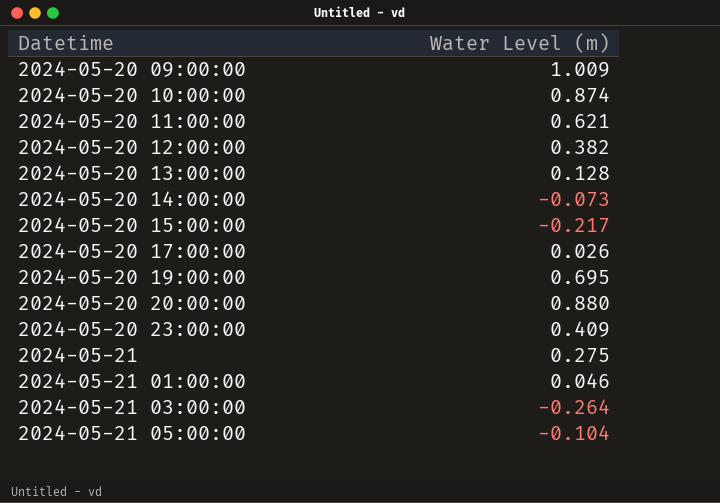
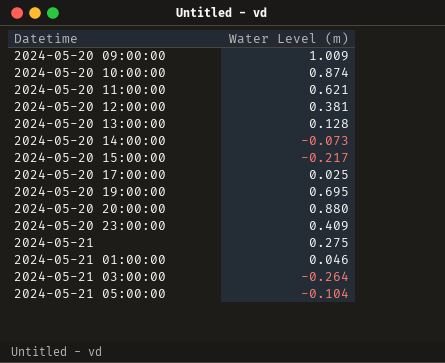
2024-05-20 12:00:00 | Water Level (m): 0.382 -> 0.381
2024-05-20 17:00:00 | Water Level (m): 0.026 -> 0.025

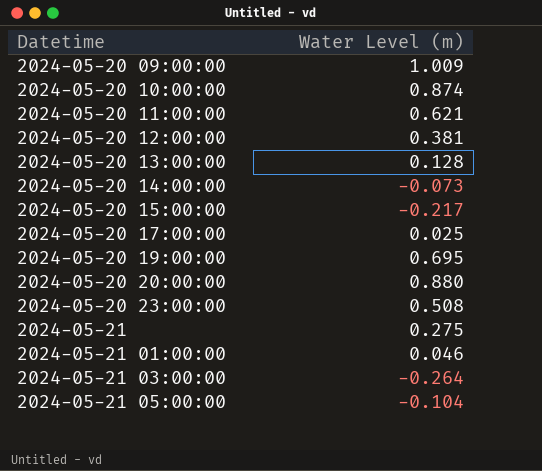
2024-05-20 23:00:00 | Water Level (m): 0.409 -> 0.508

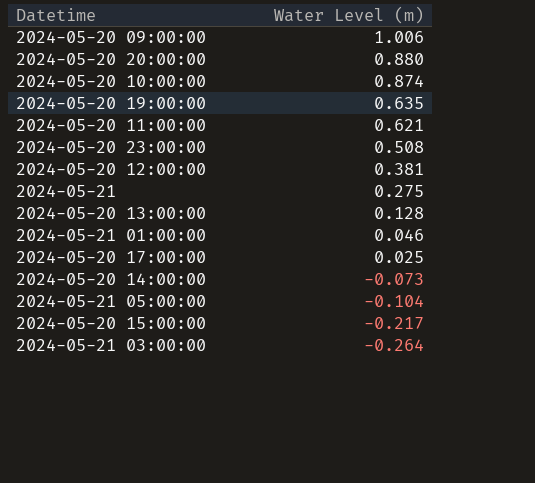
row order: Datetime ascending -> Water Level (m) descending
2024-05-20 09:00:00 | Water Level (m): 1.009 -> 1.006
2024-05-20 19:00:00 | Water Level (m): 0.695 -> 0.635

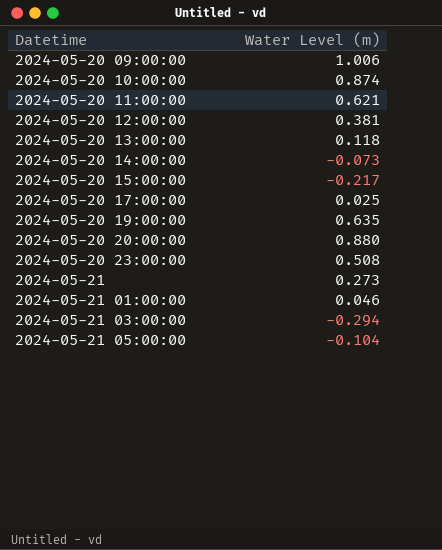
row order: Water Level (m) descending -> Datetime ascending
2024-05-20 13:00:00 | Water Level (m): 0.128 -> 0.118
2024-05-21 | Water Level (m): 0.275 -> 0.273
2024-05-21 03:00:00 | Water Level (m): -0.264 -> -0.294

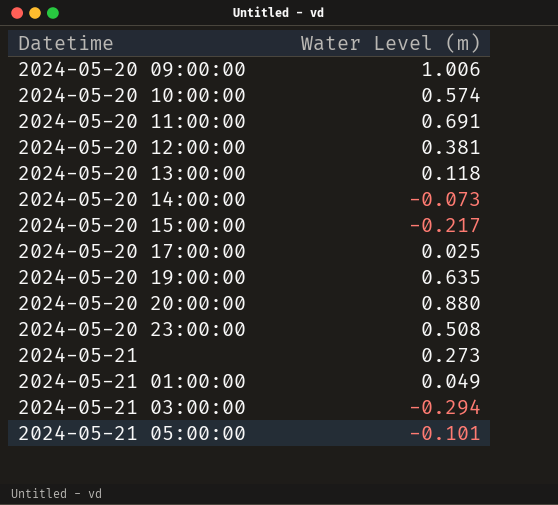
2024-05-20 10:00:00 | Water Level (m): 0.874 -> 0.574
2024-05-20 11:00:00 | Water Level (m): 0.621 -> 0.691
2024-05-21 01:00:00 | Water Level (m): 0.046 -> 0.049
2024-05-21 05:00:00 | Water Level (m): -0.104 -> -0.101

